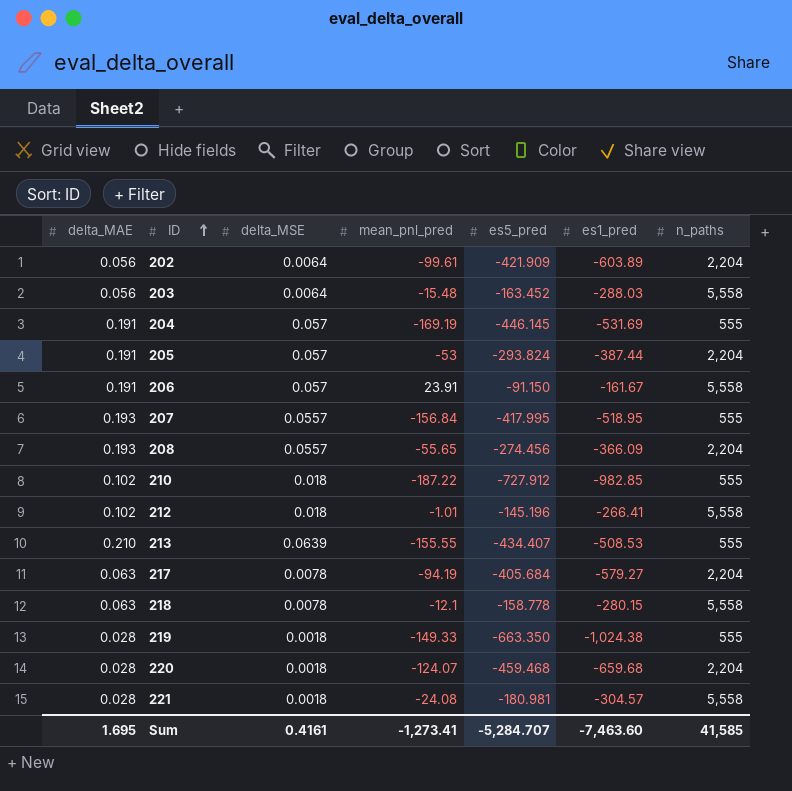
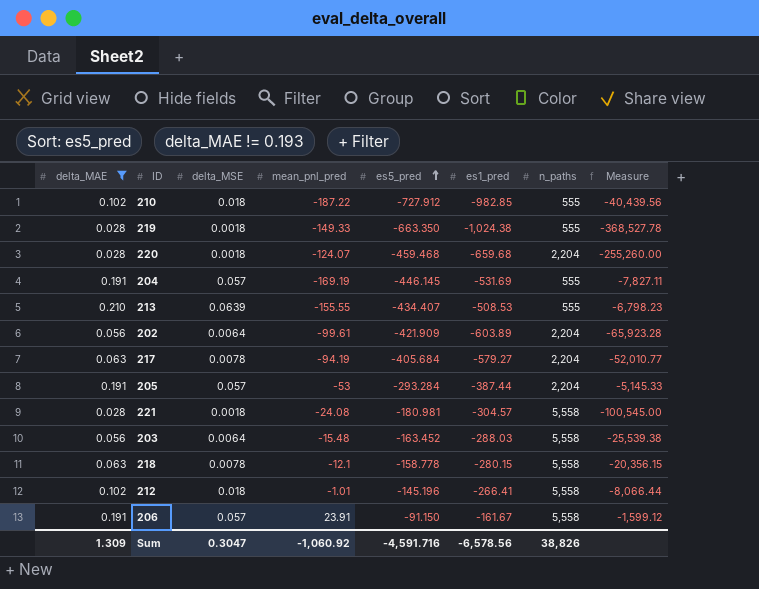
filter: none -> delta_MAE != 0.193
row order: ID ascending -> es5_pred ascending
column Measure | formula: none -> [es5_pred] / [delta_MSE]
205 | es5_pred: -293.824 -> -293.284
Sum | delta_MAE: 1.695 -> 1.309
Sum | delta_MSE: 0.4161 -> 0.3047
Sum | mean_pnl_pred: -1,273.41 -> -1,060.92
Sum | es5_pred: -5,284.707 -> -4,591.716
Sum | es1_pred: -7,463.60 -> -6,578.56
Sum | n_paths: 41,585 -> 38,826

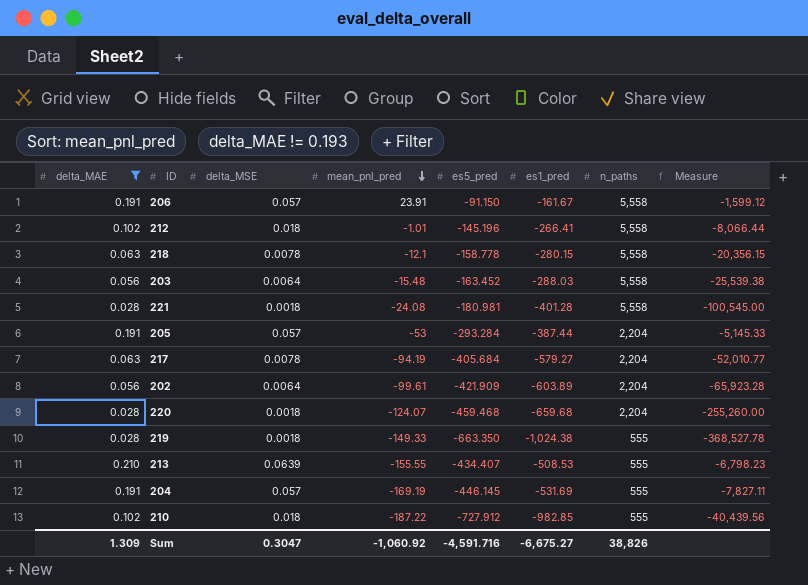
row order: es5_pred ascending -> mean_pnl_pred descending
221 | es1_pred: -304.57 -> -401.28
Sum | es1_pred: -6,578.56 -> -6,675.27

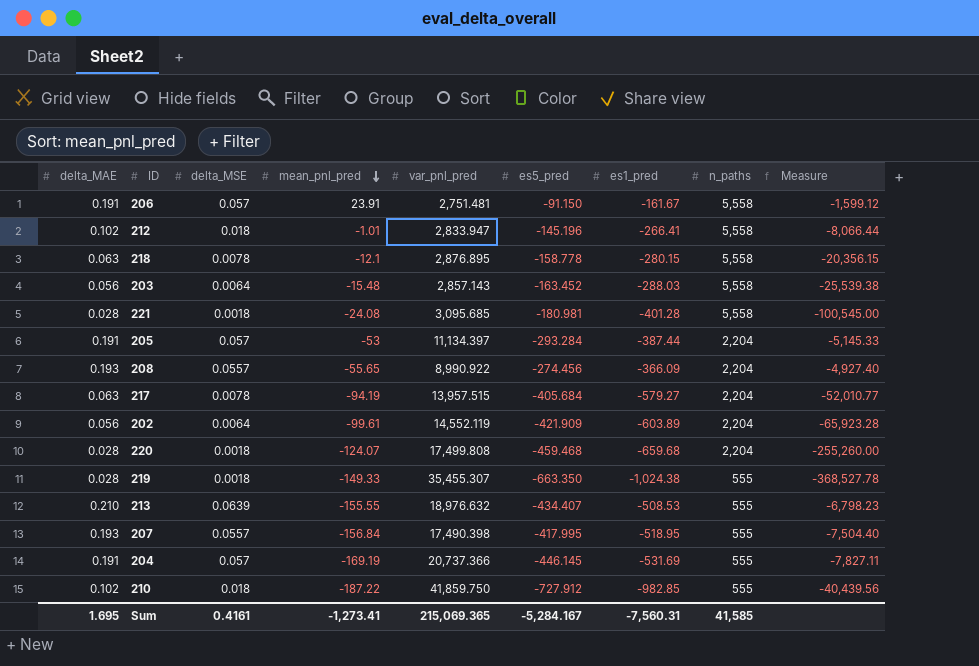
filter: delta_MAE != 0.193 -> none
column var_pnl_pred | position: none -> 5
Sum | delta_MAE: 1.309 -> 1.695
Sum | delta_MSE: 0.3047 -> 0.4161
Sum | mean_pnl_pred: -1,060.92 -> -1,273.41
Sum | es5_pred: -4,591.716 -> -5,284.167
Sum | es1_pred: -6,675.27 -> -7,560.31
Sum | n_paths: 38,826 -> 41,585

